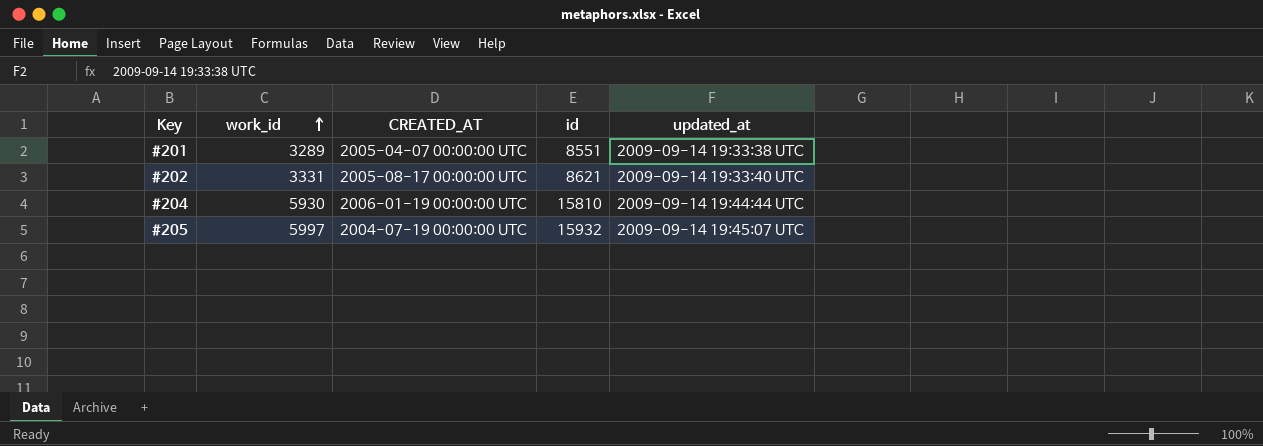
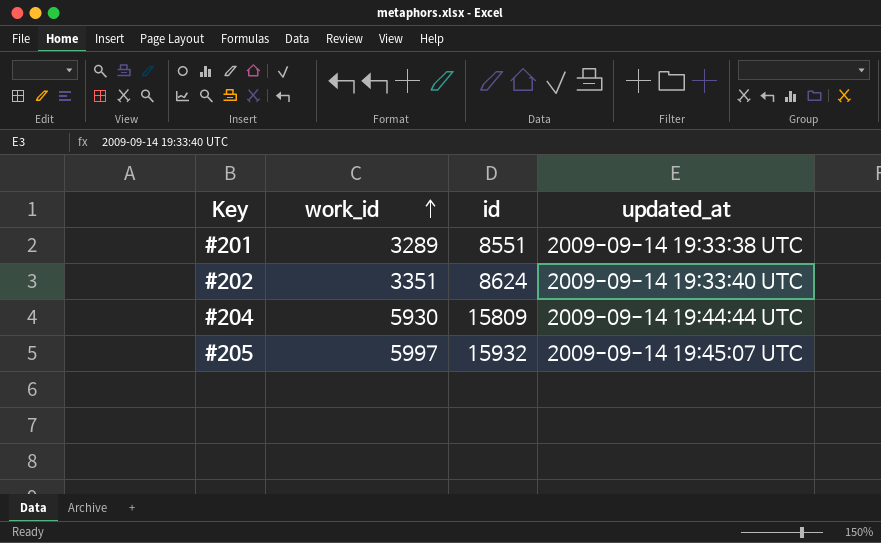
column CREATED_AT | position: 3 -> none
#202 | work_id: 3331 -> 3351
#202 | id: 8621 -> 8624
#204 | id: 15810 -> 15809

